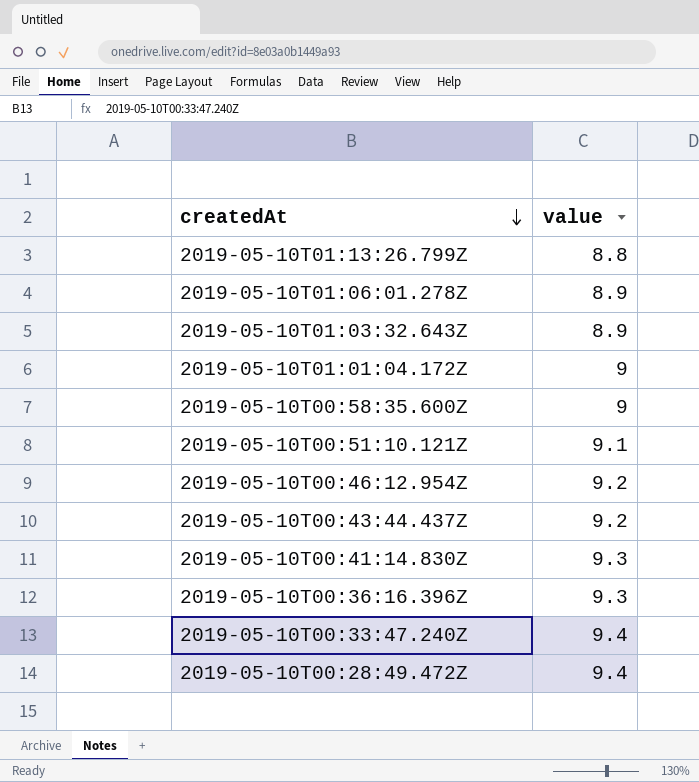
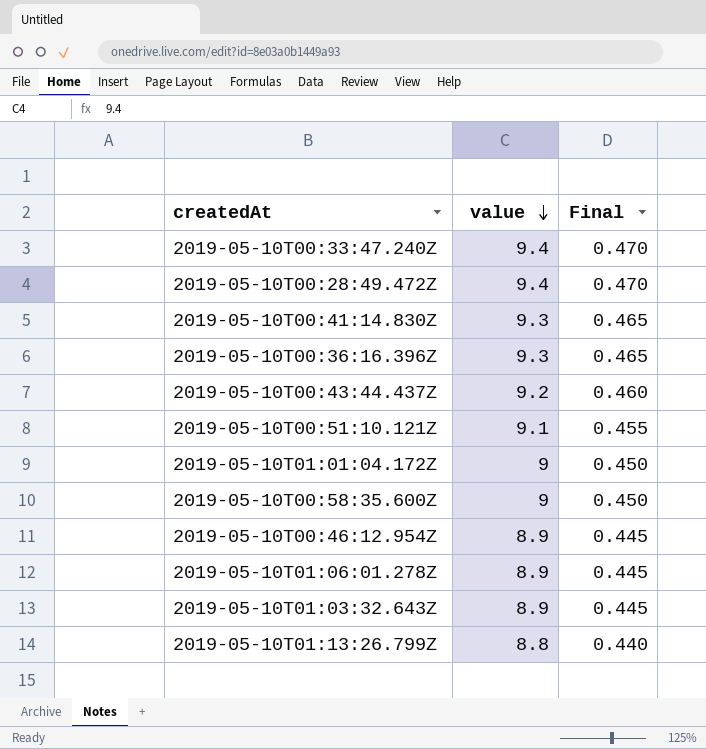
row order: createdAt descending -> value descending
column Final | formula: none -> [value] * 0.05
2019-05-10T00:46:12.954Z | value: 9.2 -> 8.9

